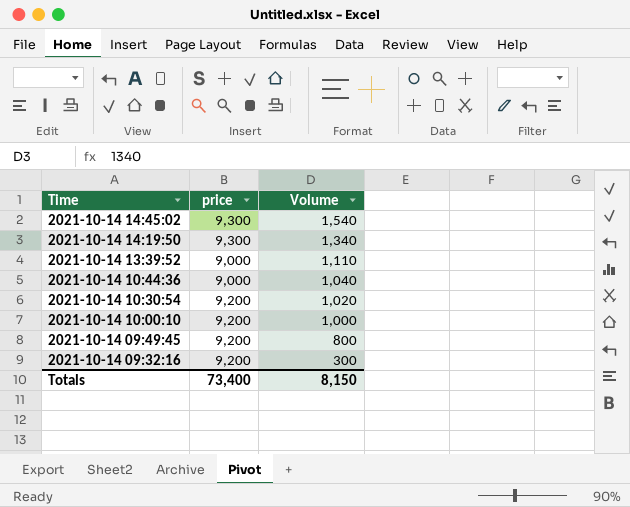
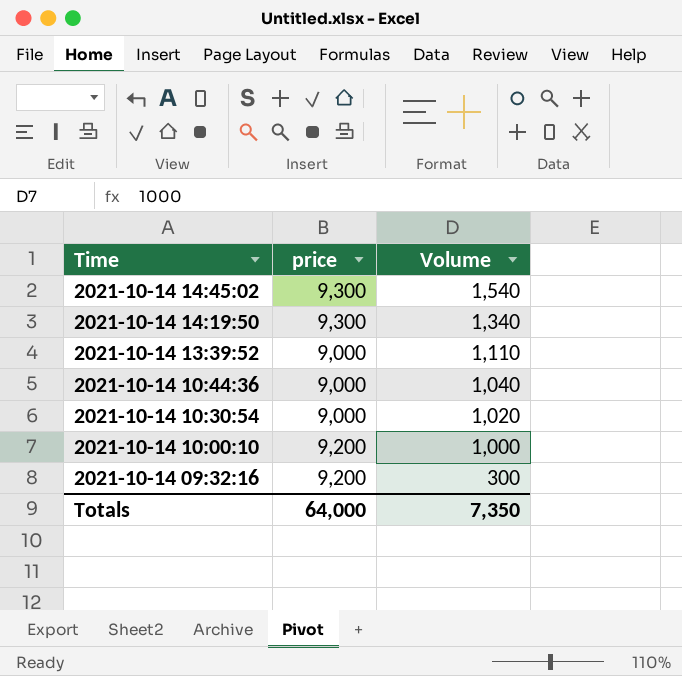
row 2021-10-14 09:49:45: 9,200 | 800 -> none
2021-10-14 10:30:54 | price: 9,200 -> 9,000
Totals | price: 73,400 -> 64,000
Totals | Volume: 8,150 -> 7,350

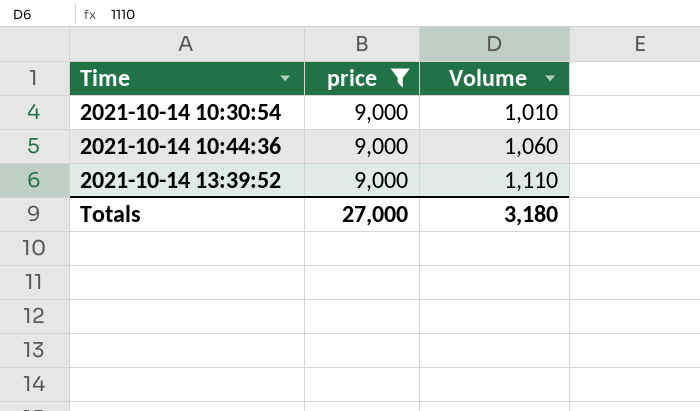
filter: none -> price = 9,000
row order: Time descending -> Time ascending
2021-10-14 10:30:54 | Volume: 1,020 -> 1,010
2021-10-14 10:44:36 | Volume: 1,040 -> 1,060
Totals | price: 64,000 -> 27,000
Totals | Volume: 7,350 -> 3,180

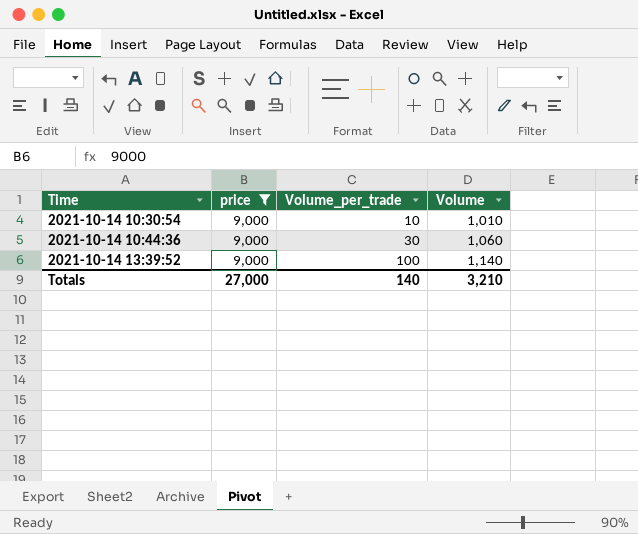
column Volume_per_trade | position: none -> 3
2021-10-14 13:39:52 | Volume: 1,110 -> 1,140
Totals | Volume: 3,180 -> 3,210

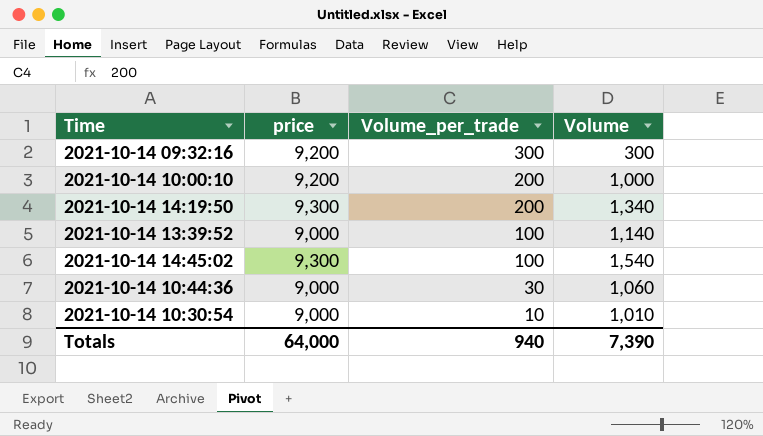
filter: price = 9,000 -> none
row order: Time ascending -> Volume_per_trade descending
Totals | price: 27,000 -> 64,000
Totals | Volume_per_trade: 140 -> 940
Totals | Volume: 3,210 -> 7,390

